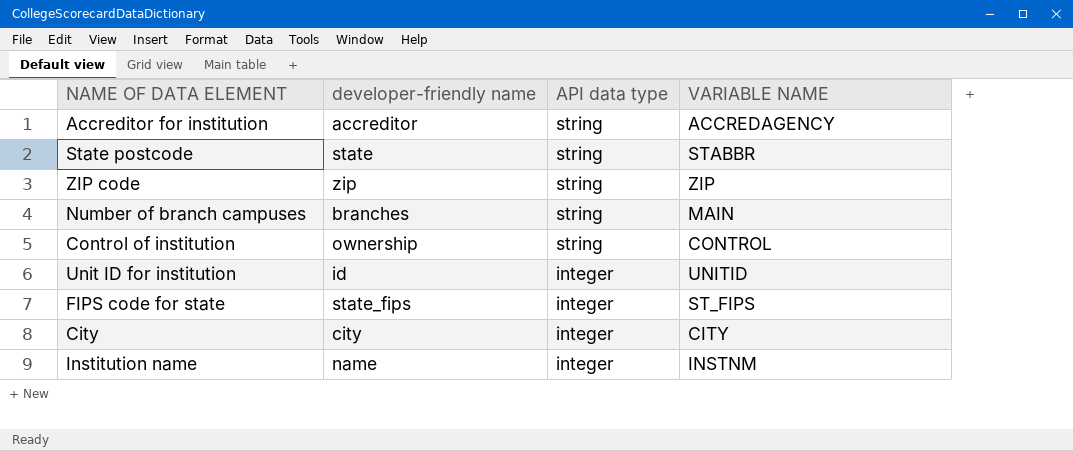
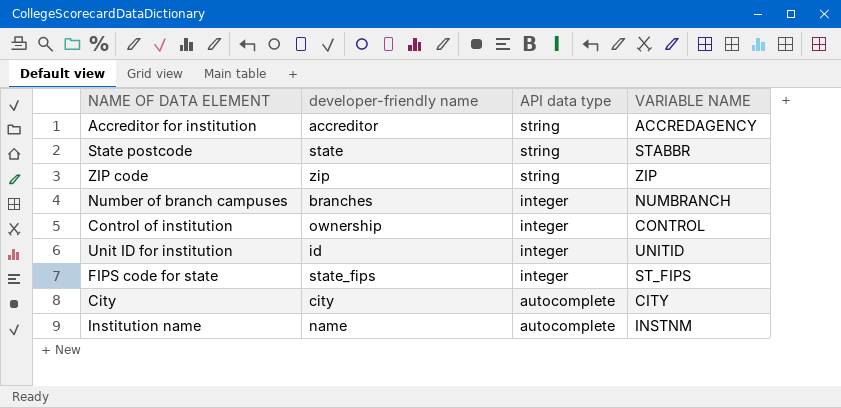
Number of branch campuses | API data type: string -> integer
Number of branch campuses | VARIABLE NAME: MAIN -> NUMBRANCH
Control of institution | API data type: string -> integer
City | API data type: integer -> autocomplete
Institution name | API data type: integer -> autocomplete

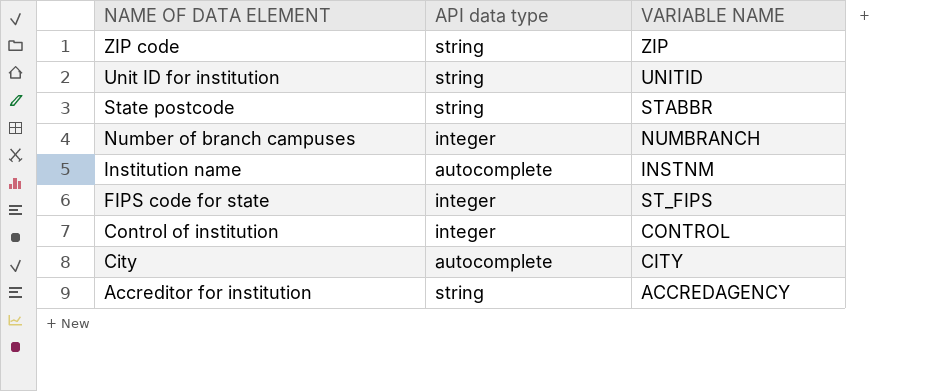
row order: API data type descending -> NAME OF DATA ELEMENT descending
column developer-friendly name | position: 2 -> none
Unit ID for institution | API data type: integer -> string

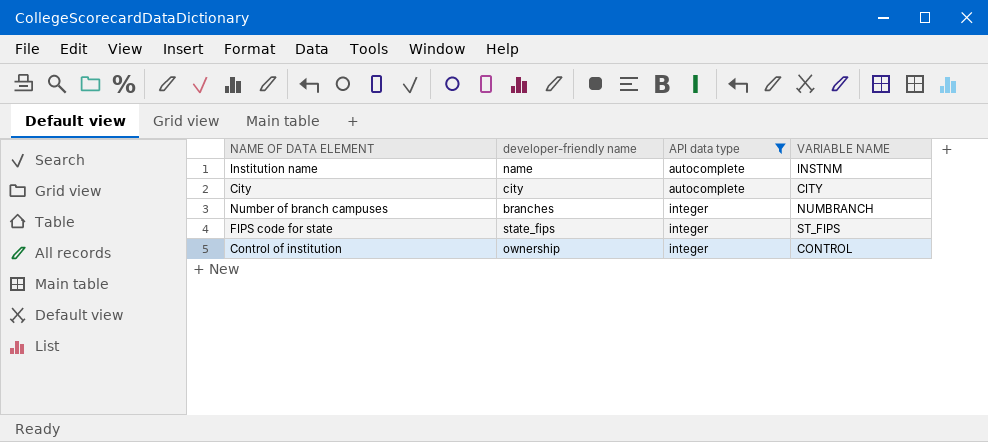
filter: none -> API data type != string
row order: NAME OF DATA ELEMENT descending -> API data type ascending
column developer-friendly name | position: none -> 2

